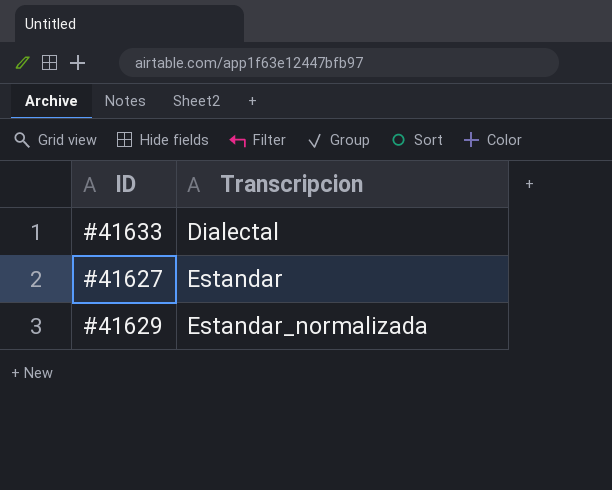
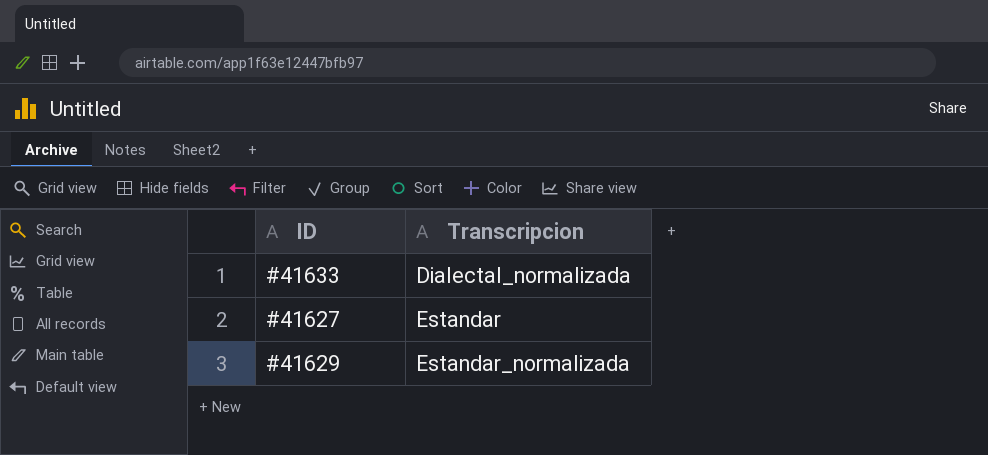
#41633 | Transcripcion: Dialectal -> Dialectal_normalizada

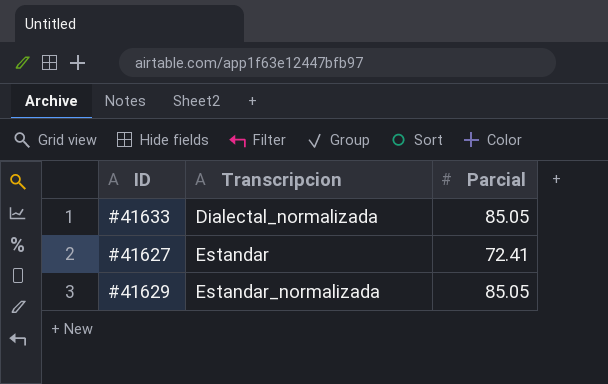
column Parcial | position: none -> 3

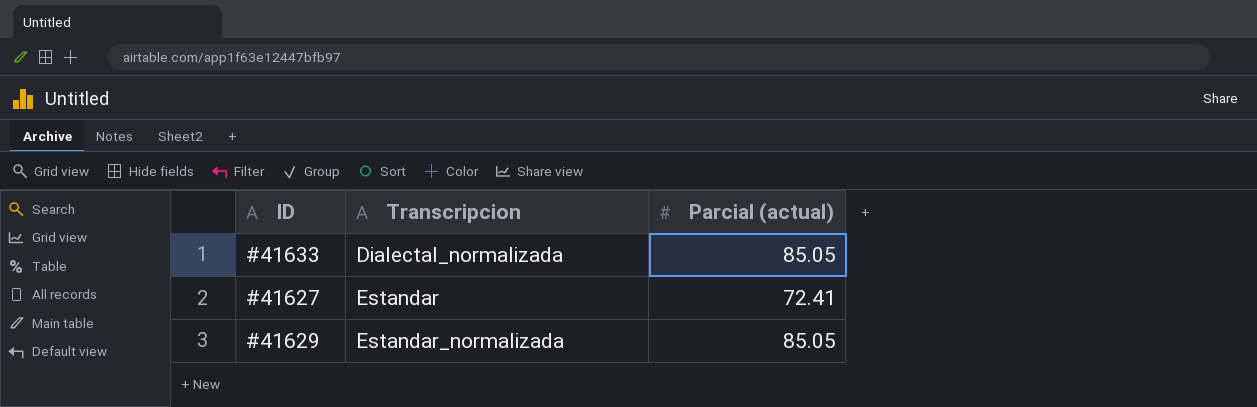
column name: Parcial -> Parcial (actual)

